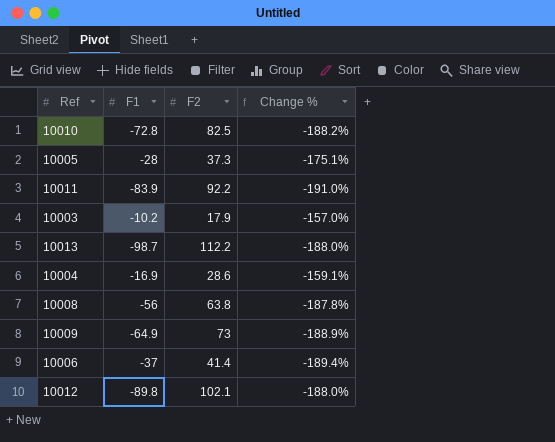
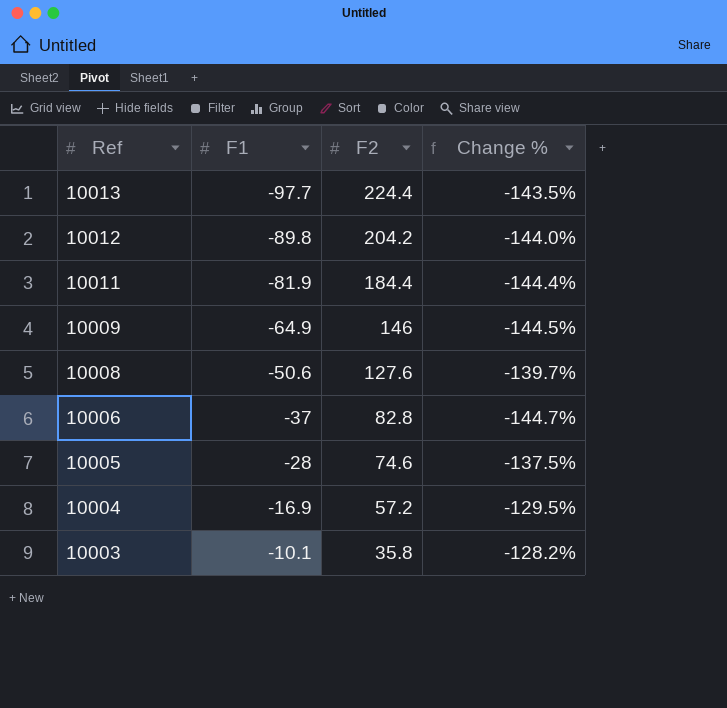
row order: none -> Ref descending
row 10010: -72.8 | 82.5 | -188.2% -> none
10013 | F1: -98.7 -> -97.7
10013 | F2: 112.2 -> 224.4
10013 | Change %: -188.0% -> -143.5%
10012 | F2: 102.1 -> 204.2
10012 | Change %: -188.0% -> -144.0%
10011 | F1: -83.9 -> -81.9
10011 | F2: 92.2 -> 184.4
10011 | Change %: -191.0% -> -144.4%
10009 | F2: 73 -> 146
10009 | Change %: -188.9% -> -144.5%
10008 | F1: -56 -> -50.6
10008 | F2: 63.8 -> 127.6
10008 | Change %: -187.8% -> -139.7%
10006 | F2: 41.4 -> 82.8
10006 | Change %: -189.4% -> -144.7%
10005 | F2: 37.3 -> 74.6
10005 | Change %: -175.1% -> -137.5%
10004 | F2: 28.6 -> 57.2
10004 | Change %: -159.1% -> -129.5%
10003 | F1: -10.2 -> -10.1
10003 | F2: 17.9 -> 35.8
10003 | Change %: -157.0% -> -128.2%

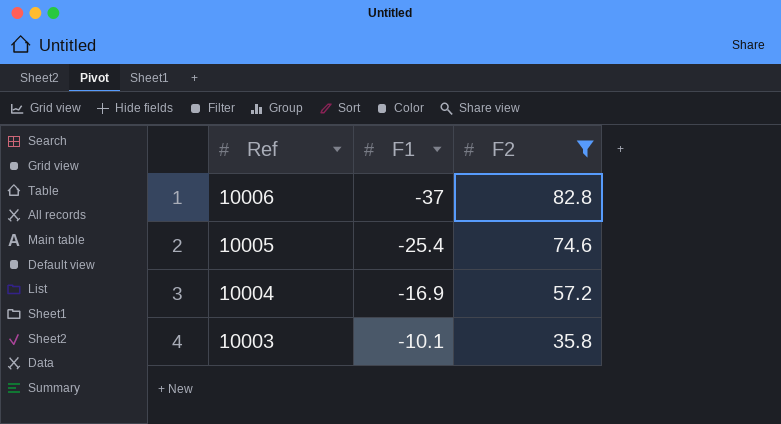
filter: none -> F2 <= 82.8
column Change % | formula: ([F1] - [F2]) / [F2] -> none
10005 | F1: -28 -> -25.4

